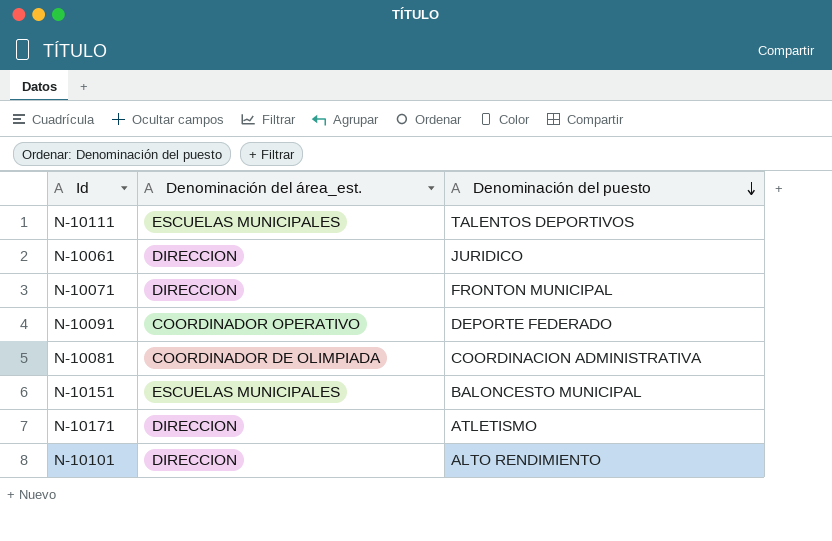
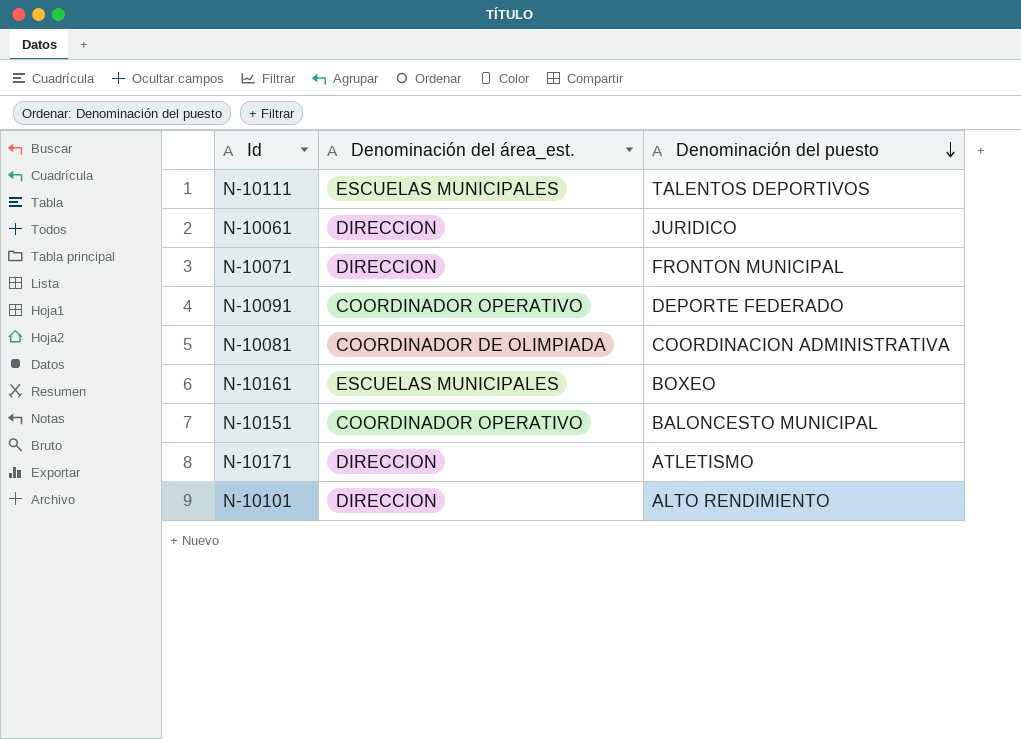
row N-10161: none -> ESCUELAS MUNICIPALES | BOXEO
N-10151 | Denominación del área_est.: ESCUELAS MUNICIPALES -> COORDINADOR OPERATIVO

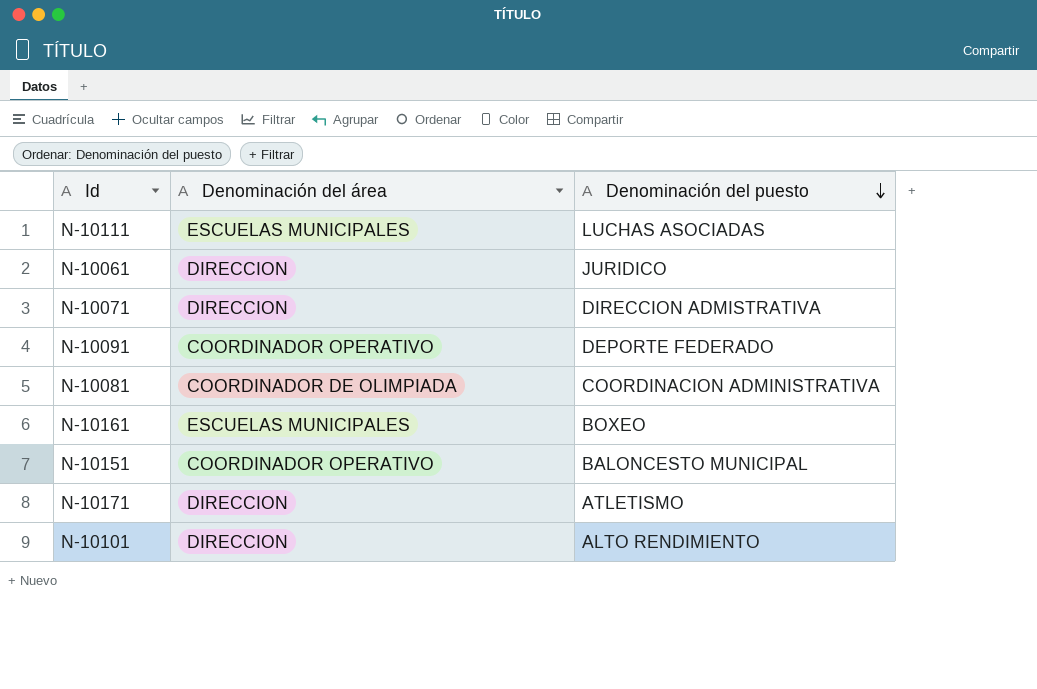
column name: Denominación del área_est. -> Denominación del área
N-10111 | Denominación del puesto: TALENTOS DEPORTIVOS -> LUCHAS ASOCIADAS
N-10071 | Denominación del puesto: FRONTON MUNICIPAL -> DIRECCION ADMISTRATIVA

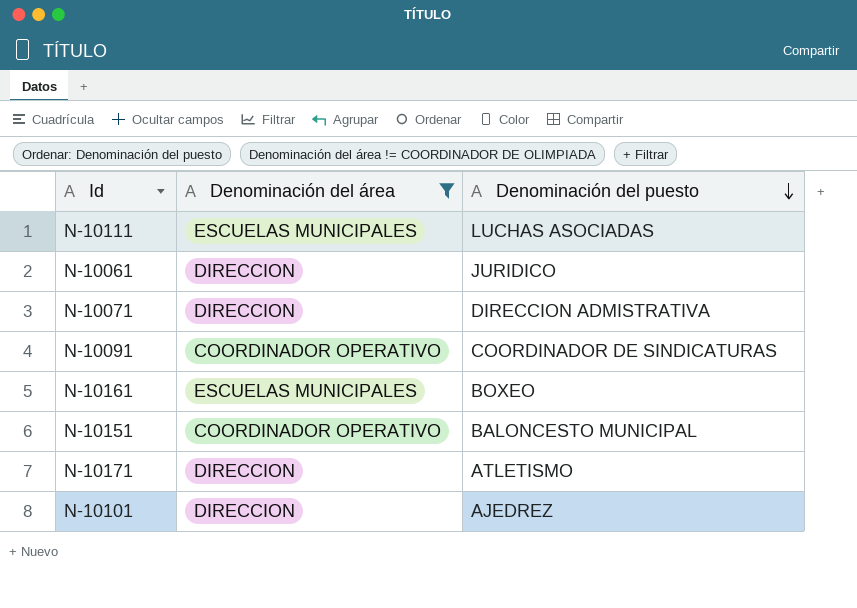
filter: none -> Denominación del área != COORDINADOR DE OLIMPIADA
N-10091 | Denominación del puesto: DEPORTE FEDERADO -> COORDINADOR DE SINDICATURAS
N-10101 | Denominación del puesto: ALTO RENDIMIENTO -> AJEDREZ

